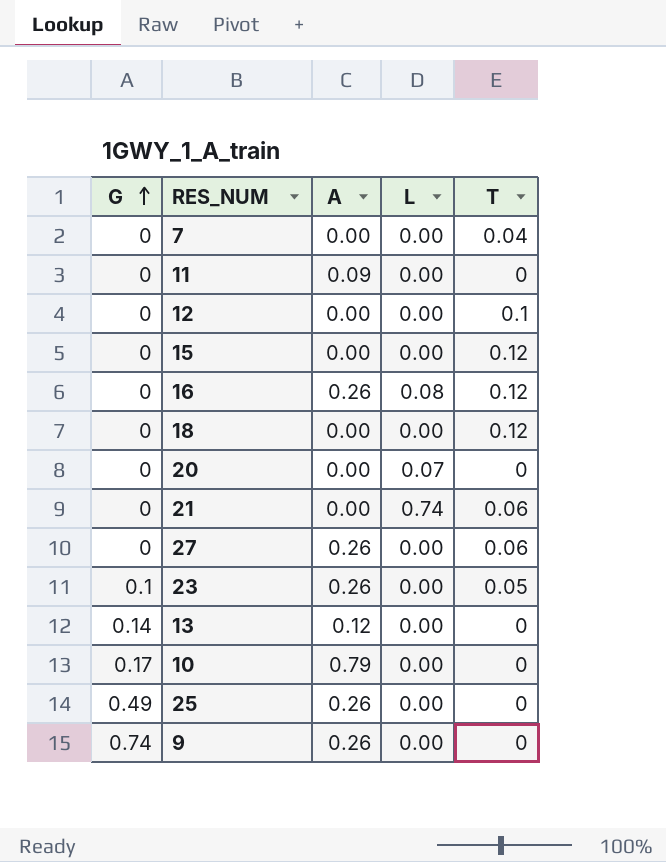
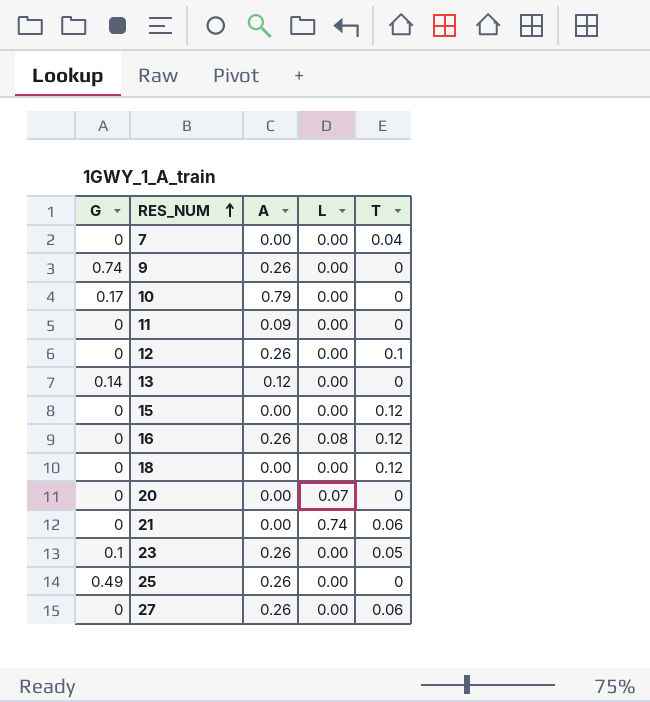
row order: G ascending -> RES_NUM ascending
12 | A: 0.00 -> 0.26

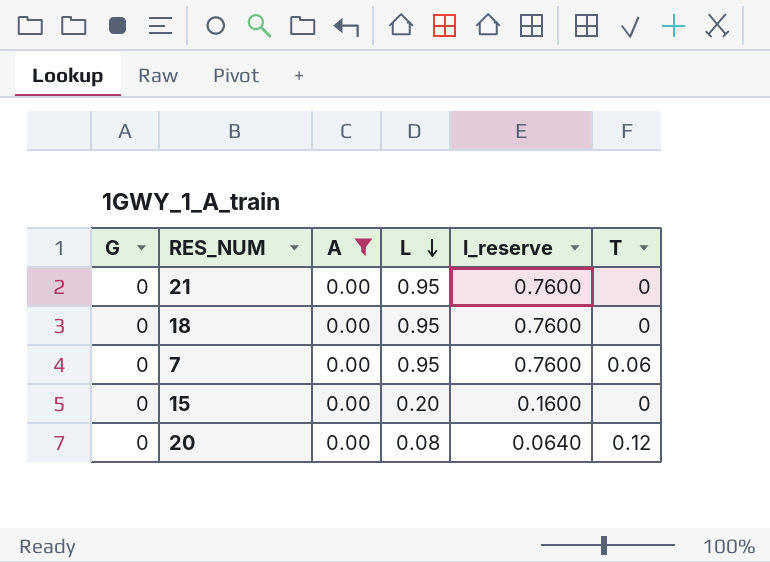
filter: none -> A = 0.00
row order: RES_NUM ascending -> L descending
column l_reserve | formula: none -> [L] * 0.8
21 | L: 0.74 -> 0.95
21 | T: 0.06 -> 0
18 | L: 0.00 -> 0.95
18 | T: 0.12 -> 0
7 | L: 0.00 -> 0.95
7 | T: 0.04 -> 0.06
15 | L: 0.00 -> 0.20
15 | T: 0.12 -> 0
20 | L: 0.07 -> 0.08
20 | T: 0 -> 0.12

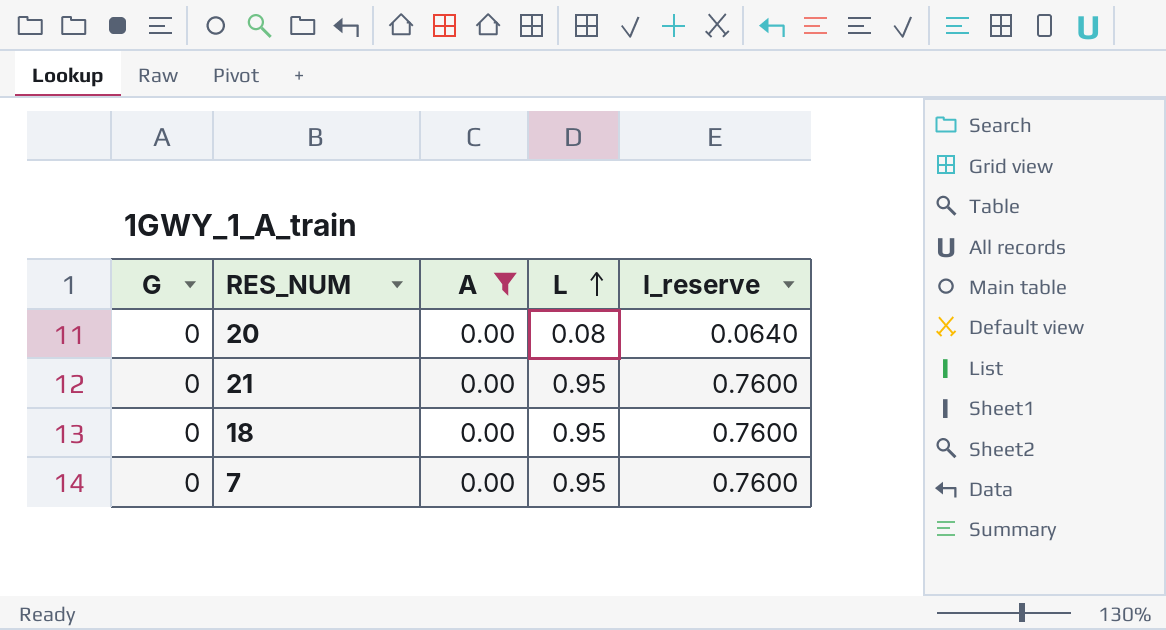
row order: L descending -> L ascending
column T | position: 6 -> none
row 15: 0 | 0.00 | 0.20 | 0.1600 | 0 -> none

